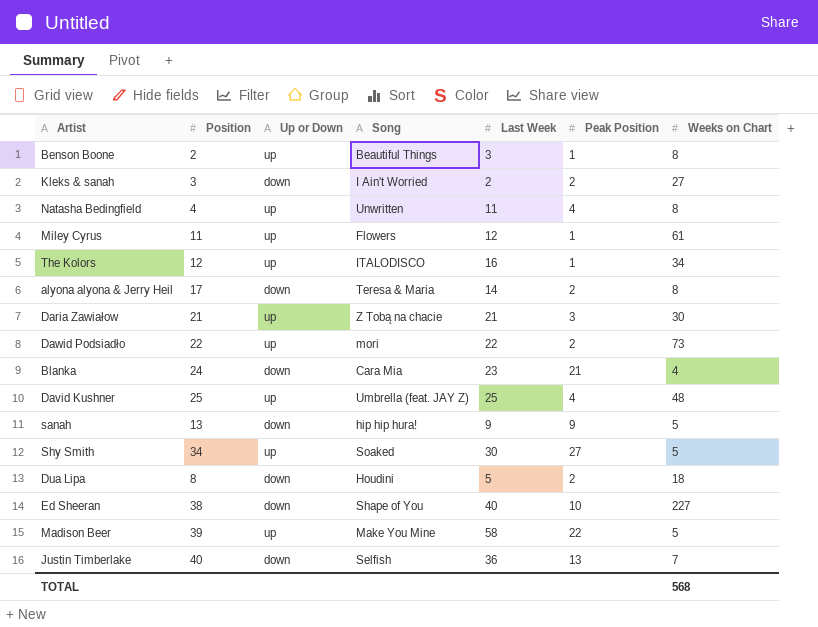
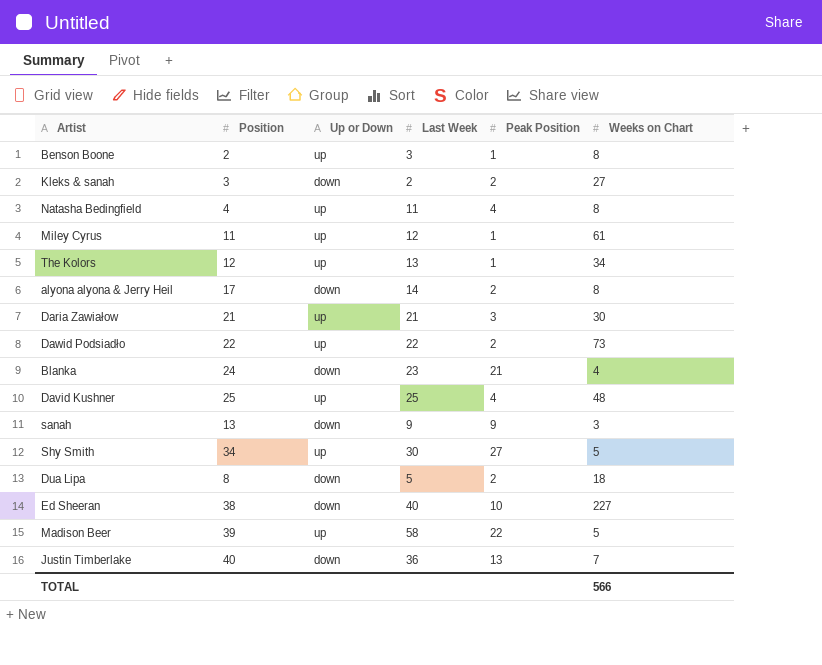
column Song | position: 4 -> none
The Kolors | Last Week: 16 -> 13
sanah | Weeks on Chart: 5 -> 3
TOTAL | Weeks on Chart: 568 -> 566

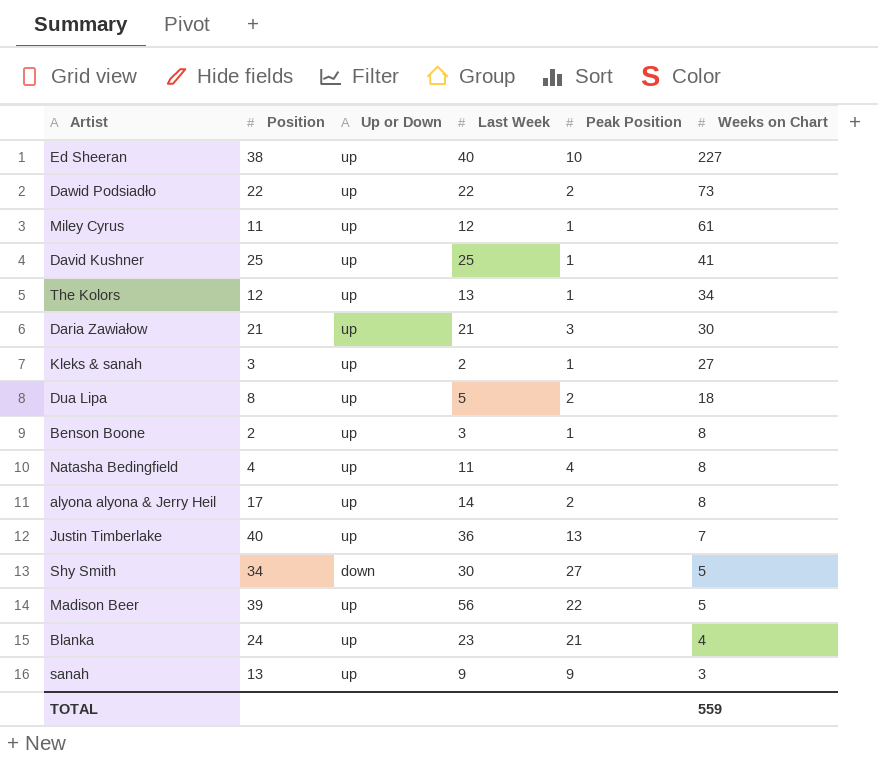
row order: none -> Weeks on Chart descending
Ed Sheeran | Up or Down: down -> up
David Kushner | Peak Position: 4 -> 1
David Kushner | Weeks on Chart: 48 -> 41
Kleks & sanah | Up or Down: down -> up
Kleks & sanah | Peak Position: 2 -> 1
Dua Lipa | Up or Down: down -> up
alyona alyona & Jerry Heil | Up or Down: down -> up
Justin Timberlake | Up or Down: down -> up
Shy Smith | Up or Down: up -> down
Madison Beer | Last Week: 58 -> 56
Blanka | Up or Down: down -> up
sanah | Up or Down: down -> up
TOTAL | Weeks on Chart: 566 -> 559

